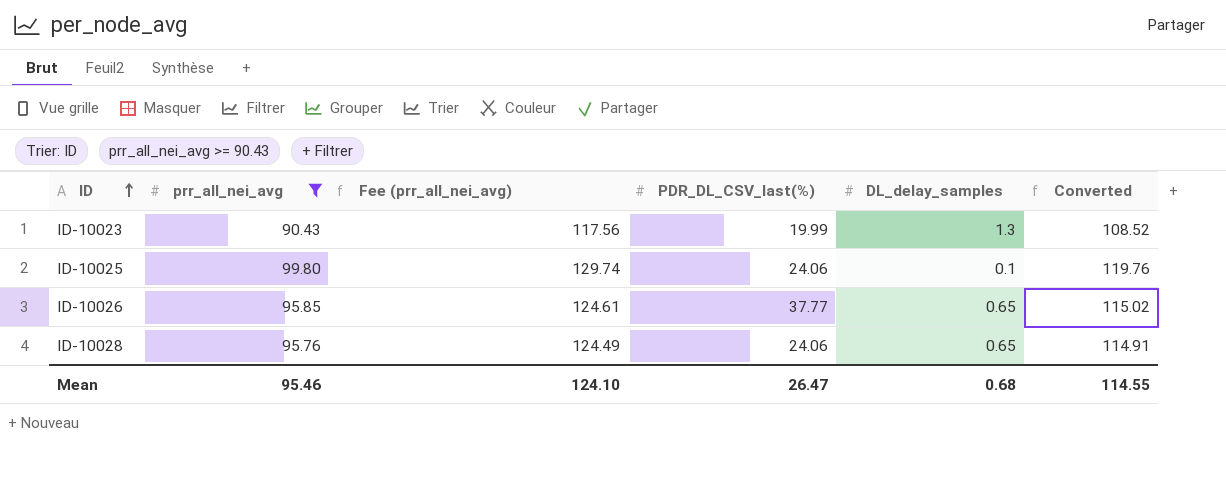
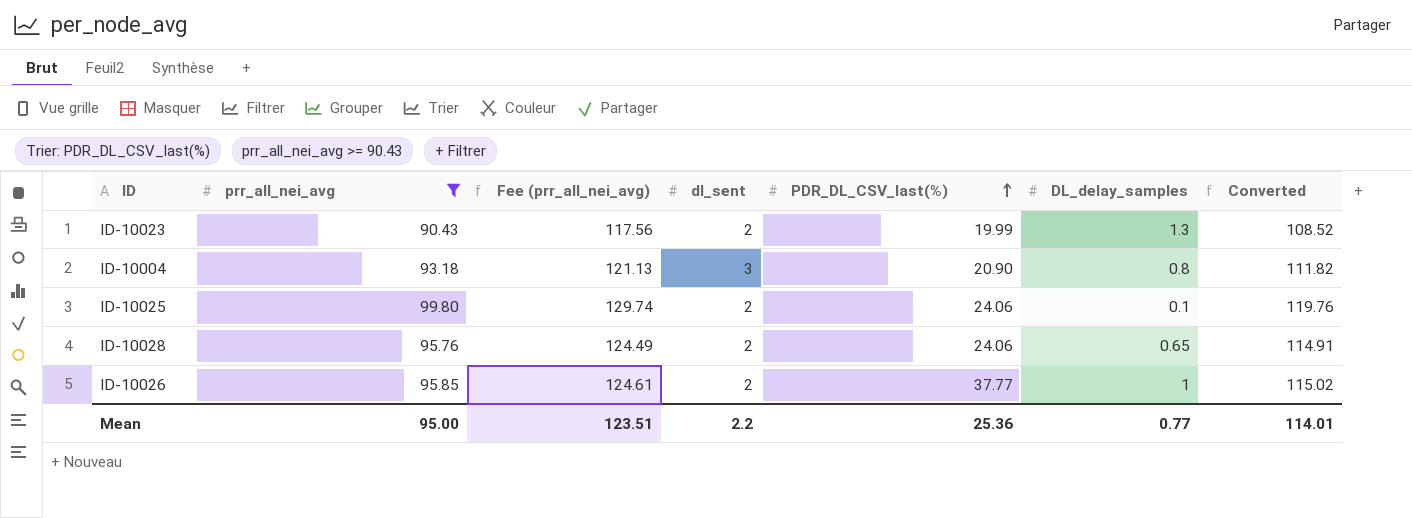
row order: ID ascending -> PDR_DL_CSV_last(%) ascending
column dl_sent | position: none -> 4
row ID-10004: none -> 93.18 | 121.13 | 3 | 20.90 | 0.8 | 111.82
ID-10026 | DL_delay_samples: 0.65 -> 1
Mean | prr_all_nei_avg: 95.46 -> 95.00
Mean | Fee (prr_all_nei_avg): 124.10 -> 123.51
Mean | PDR_DL_CSV_last(%): 26.47 -> 25.36
Mean | DL_delay_samples: 0.68 -> 0.77
Mean | Converted: 114.55 -> 114.01

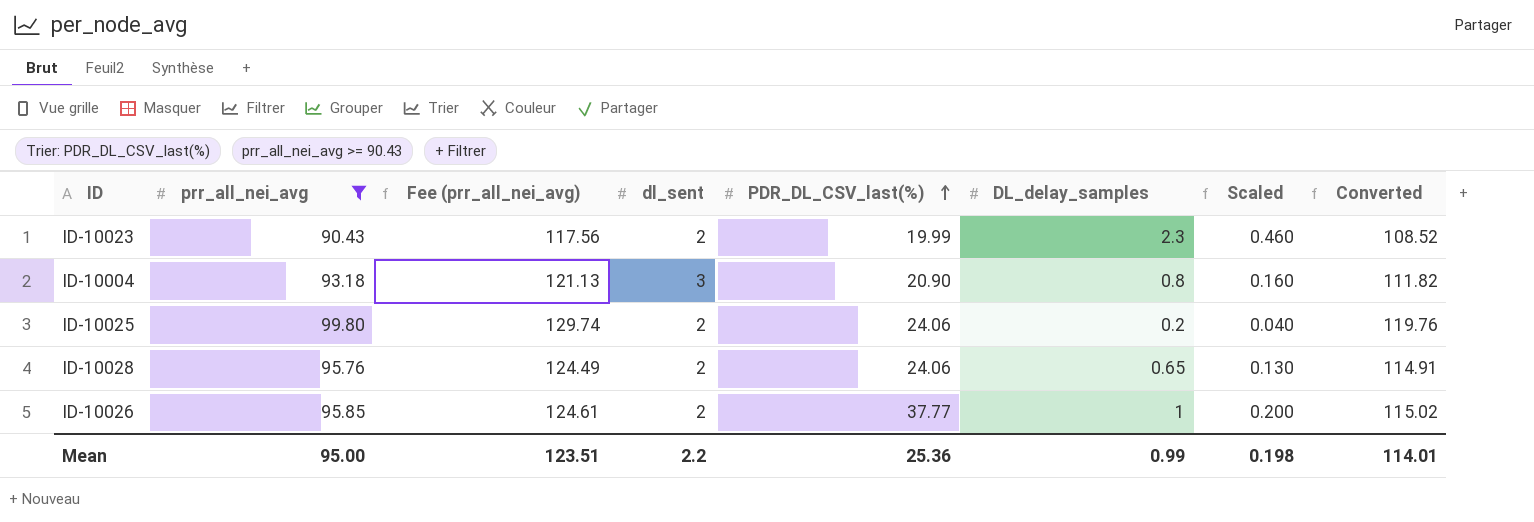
column Scaled | formula: none -> [DL_delay_samples] * 0.2
ID-10023 | DL_delay_samples: 1.3 -> 2.3
ID-10025 | DL_delay_samples: 0.1 -> 0.2
Mean | DL_delay_samples: 0.77 -> 0.99

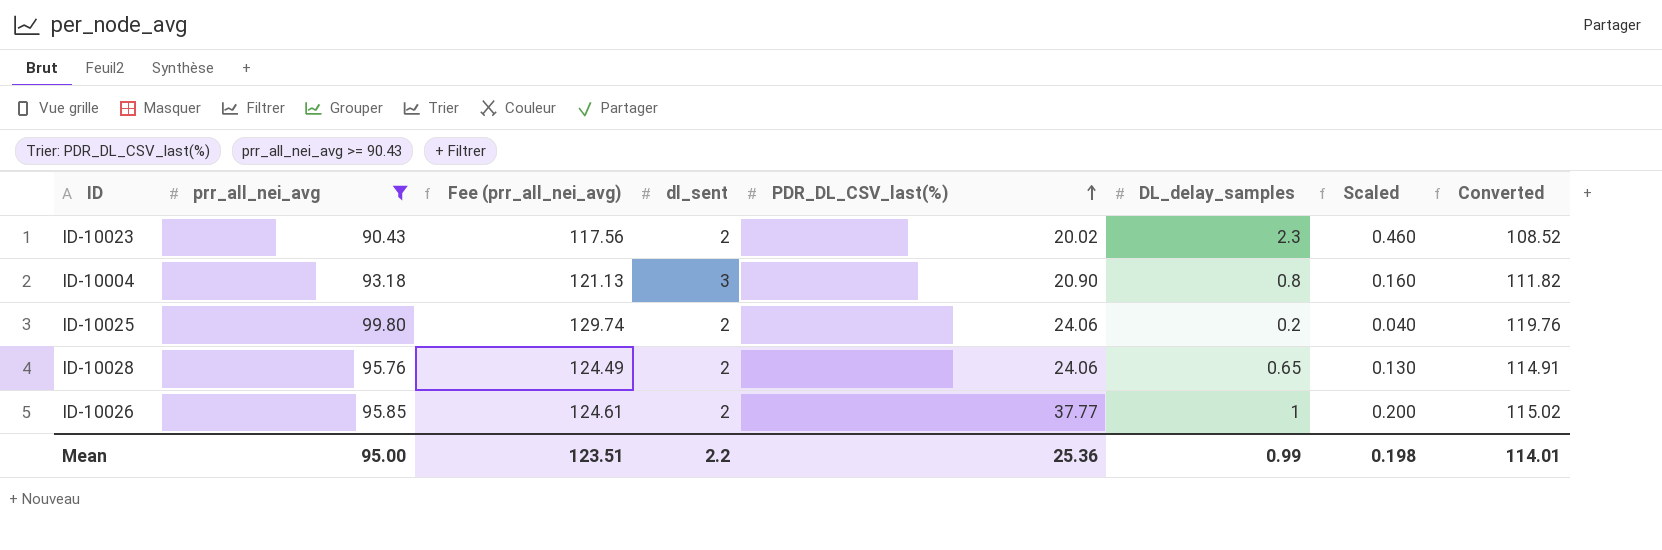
ID-10023 | PDR_DL_CSV_last(%): 19.99 -> 20.02

